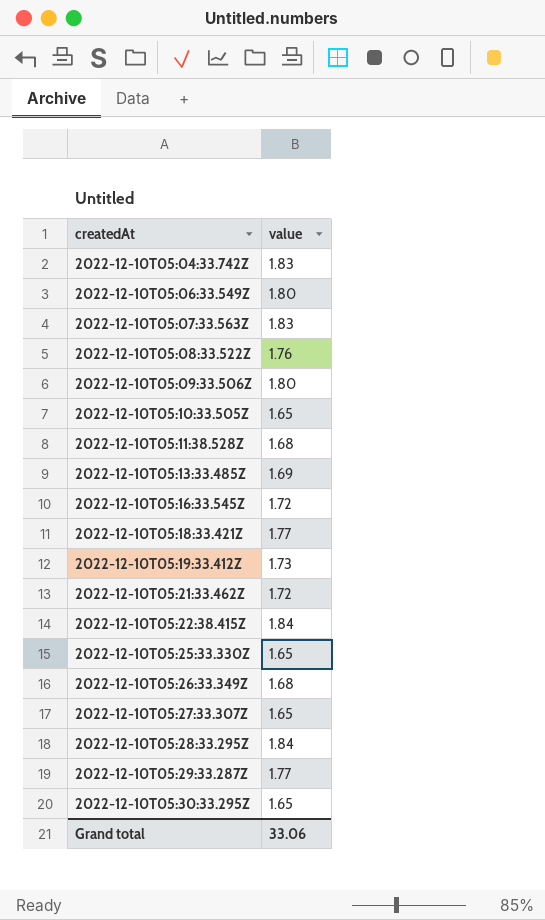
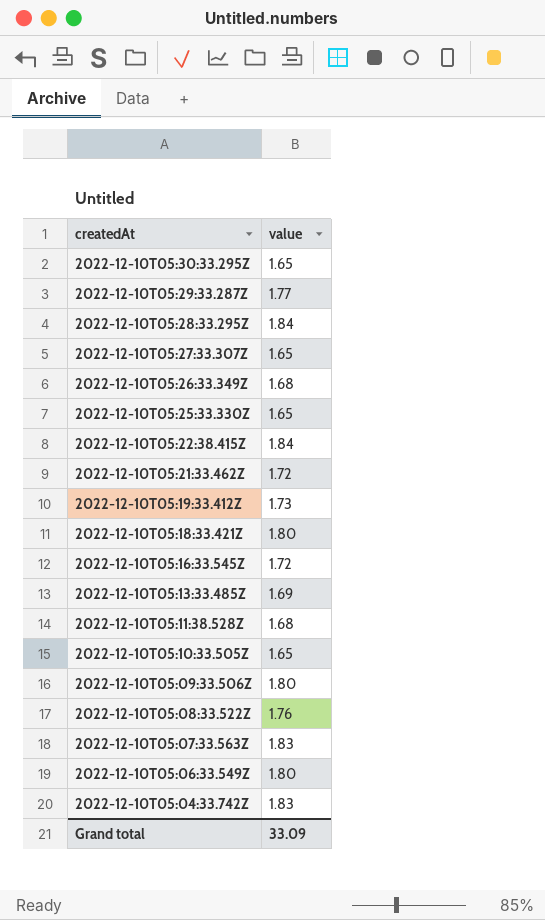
row order: createdAt ascending -> createdAt descending
2022-12-10T05:18:33.421Z | value: 1.77 -> 1.80
Grand total | value: 33.06 -> 33.09

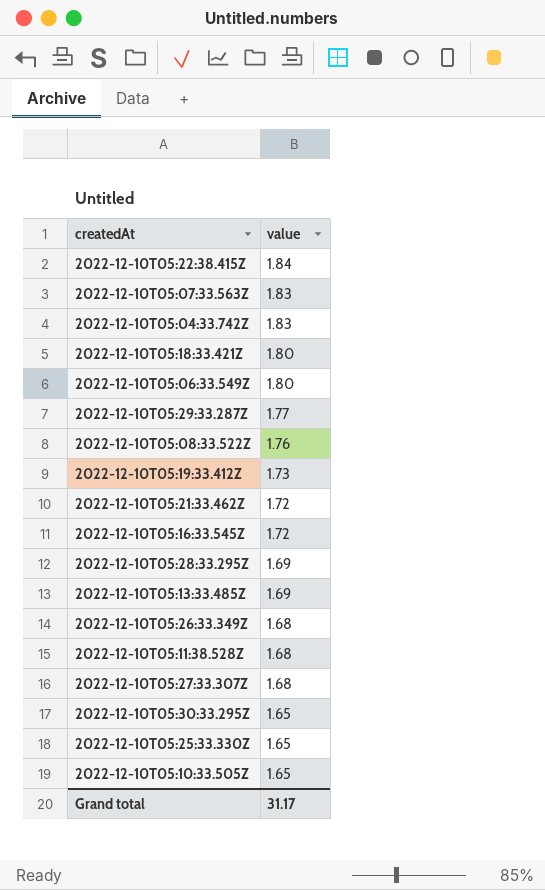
row order: createdAt descending -> value descending
row 2022-12-10T05:09:33.506Z: 1.80 -> none
2022-12-10T05:28:33.295Z | value: 1.84 -> 1.69
2022-12-10T05:27:33.307Z | value: 1.65 -> 1.68
Grand total | value: 33.09 -> 31.17

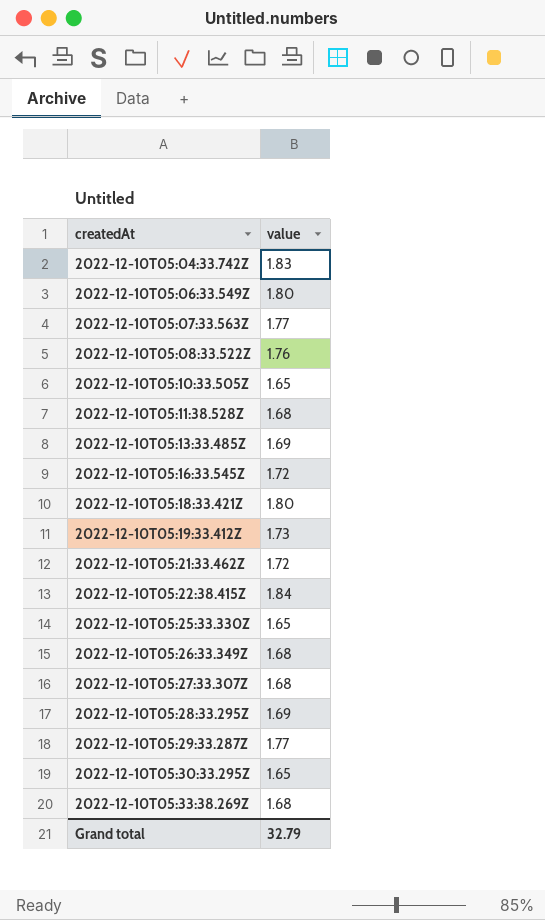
row order: value descending -> createdAt ascending
2022-12-10T05:07:33.563Z | value: 1.83 -> 1.77
row 2022-12-10T05:33:38.269Z: none -> 1.68
Grand total | value: 31.17 -> 32.79

